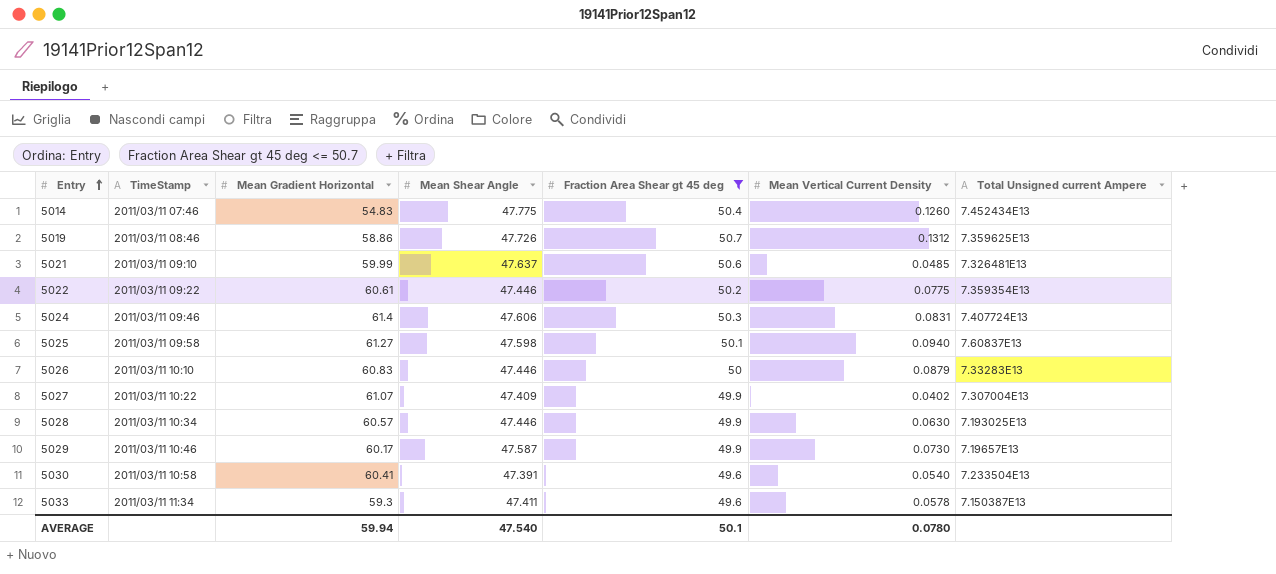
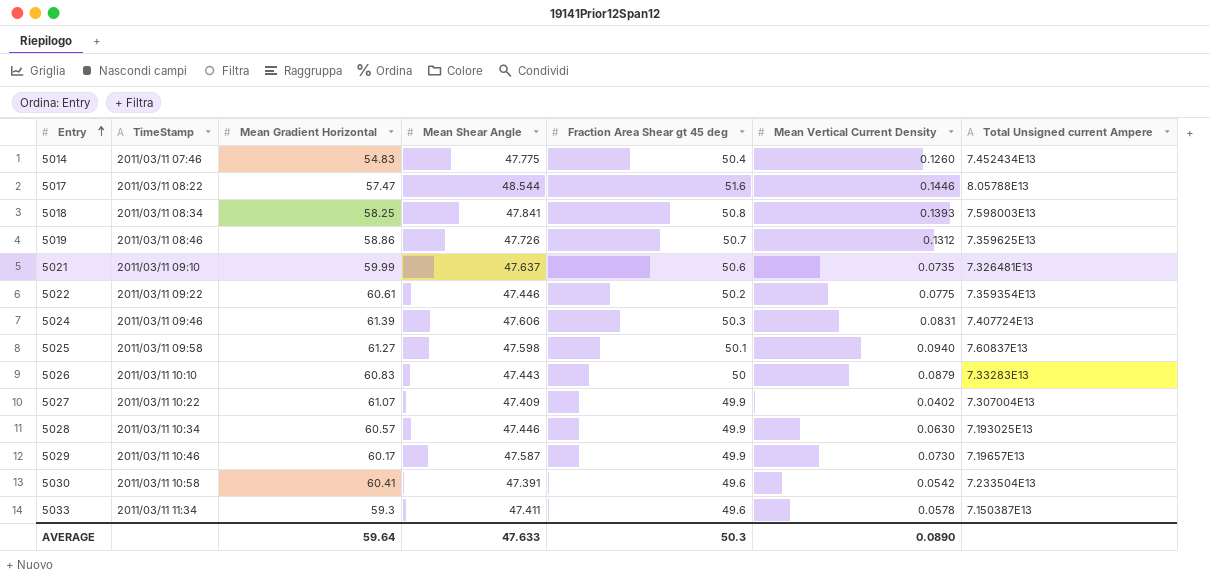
filter: Fraction Area Shear gt 45 deg <= 50.7 -> none
5021 | Mean Vertical Current Density: 0.0485 -> 0.0735
5024 | Mean Gradient Horizontal: 61.4 -> 61.39
5026 | Mean Shear Angle: 47.446 -> 47.443
5030 | Mean Vertical Current Density: 0.0540 -> 0.0542
AVERAGE | Mean Gradient Horizontal: 59.94 -> 59.64
AVERAGE | Mean Shear Angle: 47.540 -> 47.633
AVERAGE | Fraction Area Shear gt 45 deg: 50.1 -> 50.3
AVERAGE | Mean Vertical Current Density: 0.0780 -> 0.0890

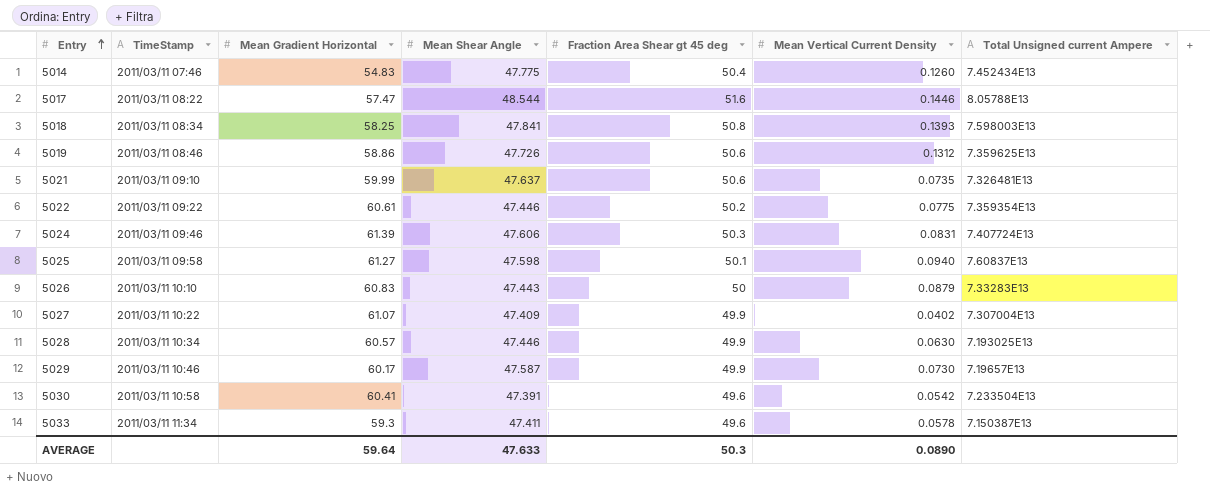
5019 | Fraction Area Shear gt 45 deg: 50.7 -> 50.6

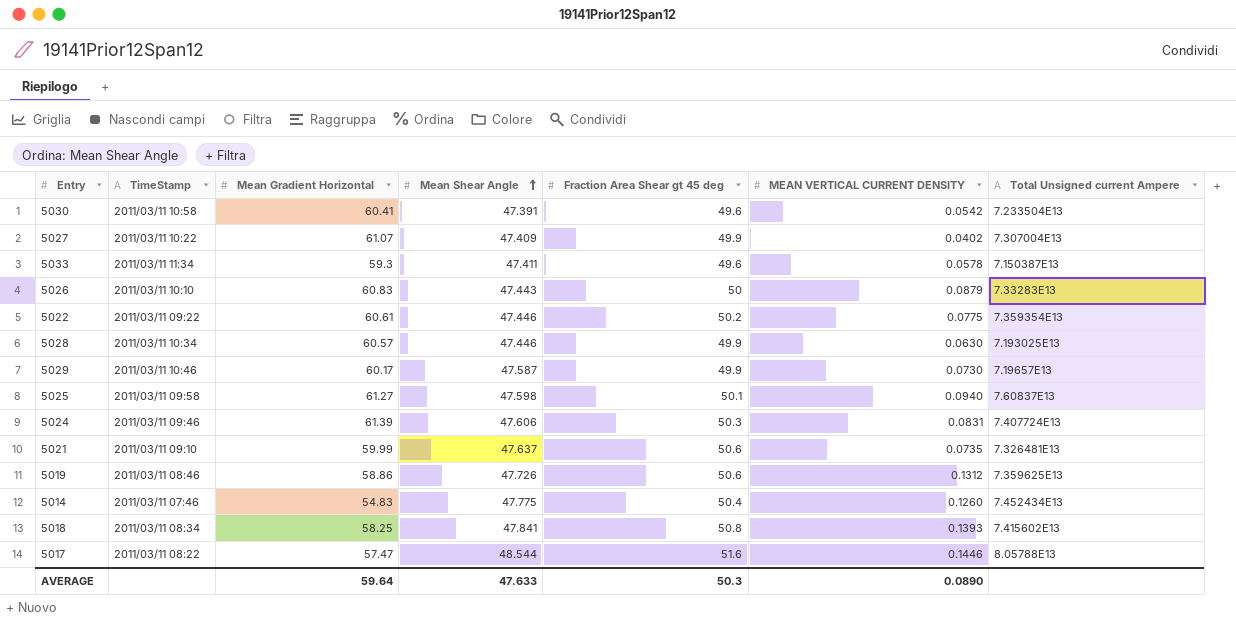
row order: Entry ascending -> Mean Shear Angle ascending
column name: Mean Vertical Current Density -> MEAN VERTICAL CURRENT DENSITY
5018 | Total Unsigned current Ampere: 7.598003E13 -> 7.415602E13

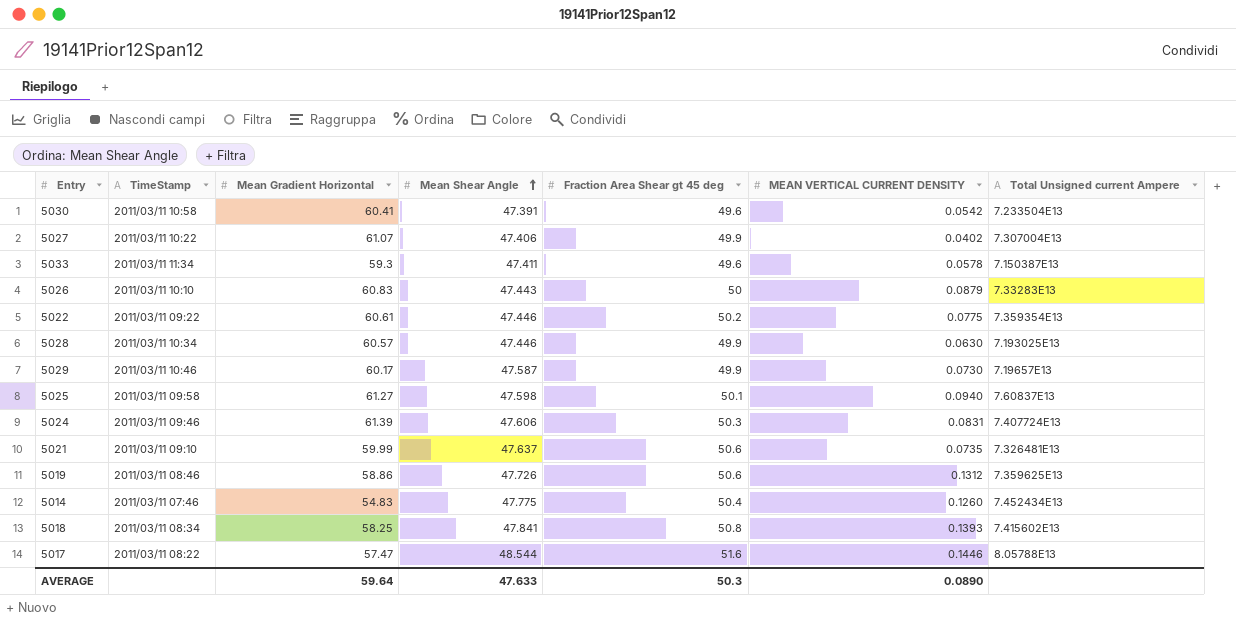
5027 | Mean Shear Angle: 47.409 -> 47.406

